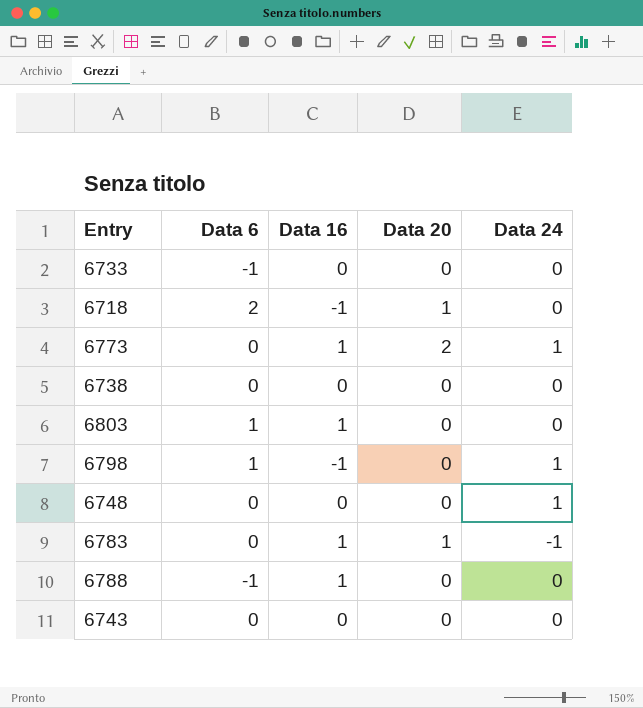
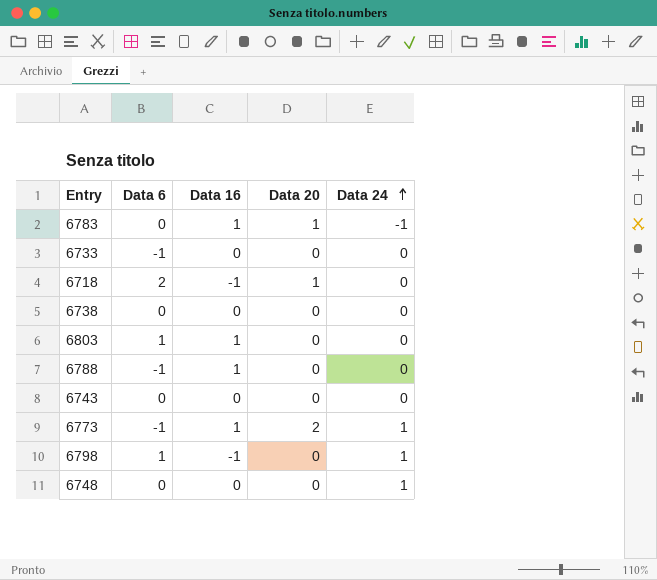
row order: none -> Data 24 ascending
6773 | Data 6: 0 -> -1

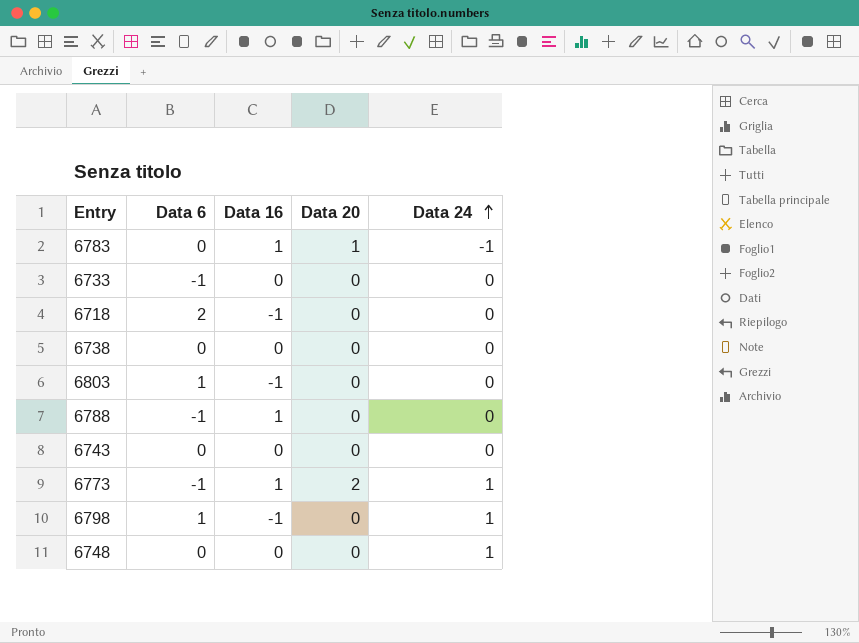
6718 | Data 20: 1 -> 0
6803 | Data 16: 1 -> -1

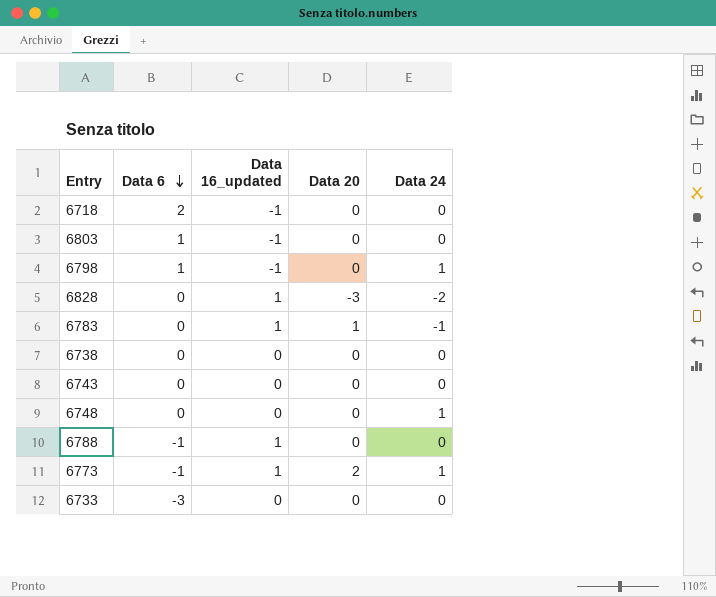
row order: Data 24 ascending -> Data 6 descending
column name: Data 16 -> Data 16_updated
row 6828: none -> 0 | 1 | -3 | -2
6733 | Data 6: -1 -> -3

